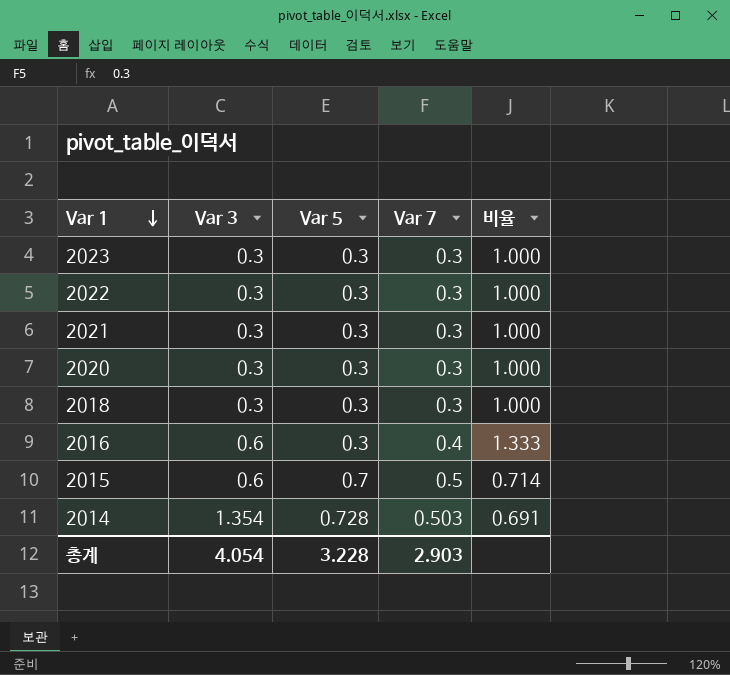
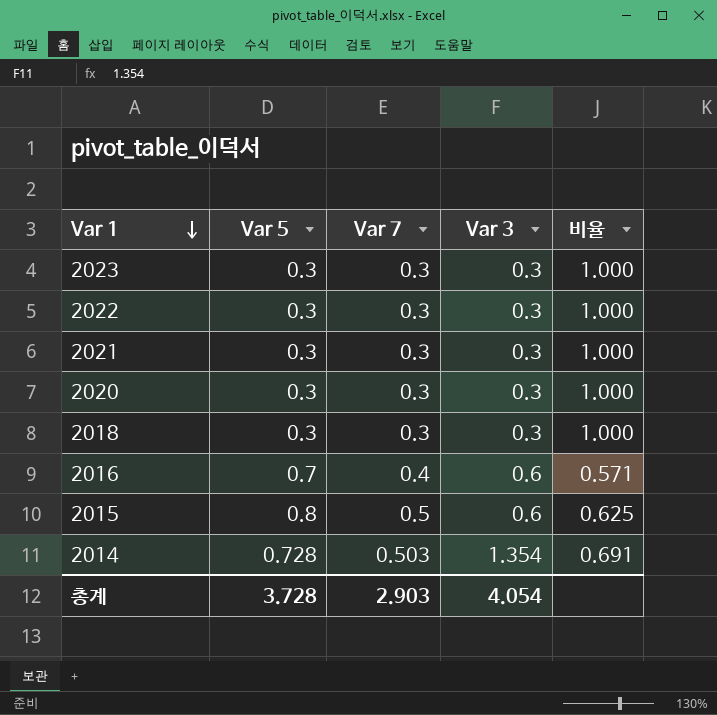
column Var 3 | position: 2 -> 4
2016 | Var 5: 0.3 -> 0.7
2016 | 비율: 1.333 -> 0.571
2015 | Var 5: 0.7 -> 0.8
2015 | 비율: 0.714 -> 0.625
총계 | Var 5: 3.228 -> 3.728

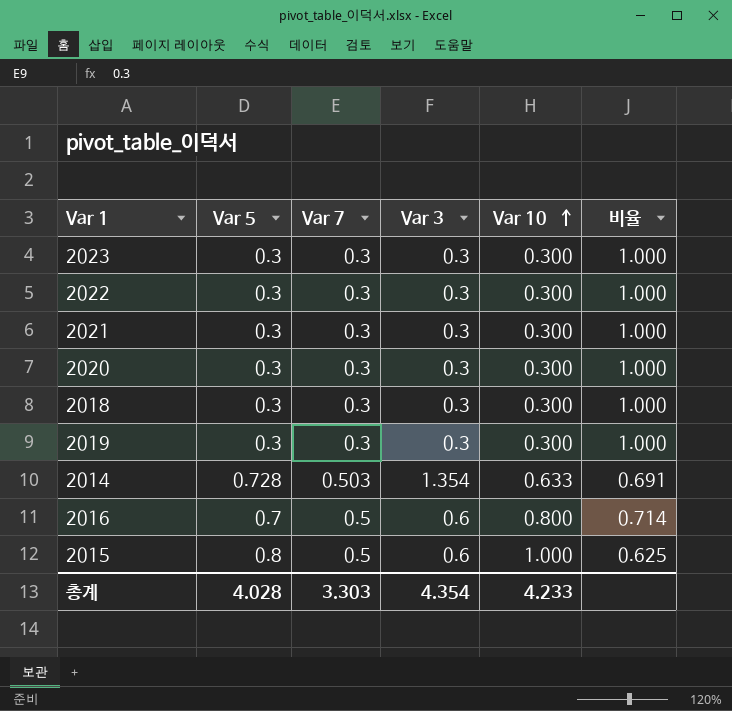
row order: Var 1 descending -> Var 10 ascending
column Var 10 | position: none -> 5
row 2019: none -> 0.3 | 0.3 | 0.3 | 0.300 | 1.000
2016 | Var 7: 0.4 -> 0.5
2016 | 비율: 0.571 -> 0.714
총계 | Var 5: 3.728 -> 4.028
총계 | Var 7: 2.903 -> 3.303
총계 | Var 3: 4.054 -> 4.354

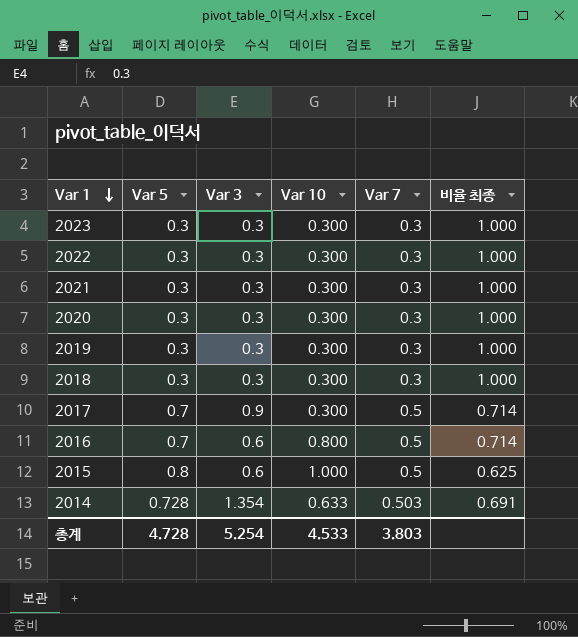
row order: Var 10 ascending -> Var 1 descending
column Var 7 | position: 3 -> 5
column name: 비율 -> 비율 최종
row 2017: none -> 0.7 | 0.9 | 0.300 | 0.5 | 0.714
총계 | Var 5: 4.028 -> 4.728
총계 | Var 3: 4.354 -> 5.254
총계 | Var 10: 4.233 -> 4.533
총계 | Var 7: 3.303 -> 3.803

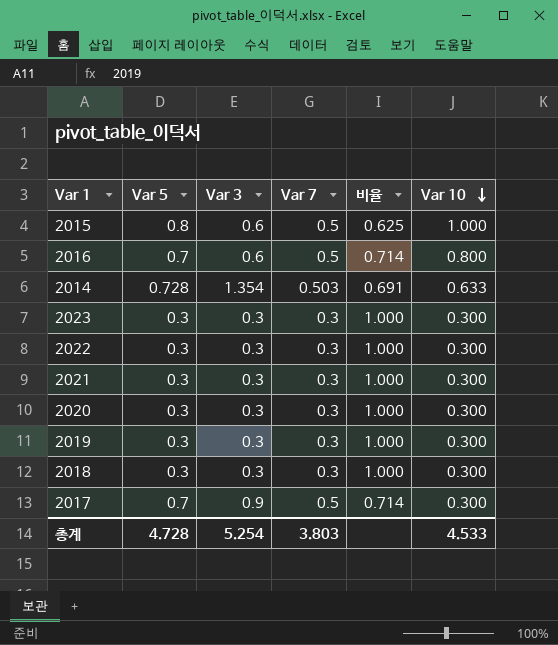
row order: Var 1 descending -> Var 10 descending
column name: 비율 최종 -> 비율
column Var 10 | position: 4 -> 6

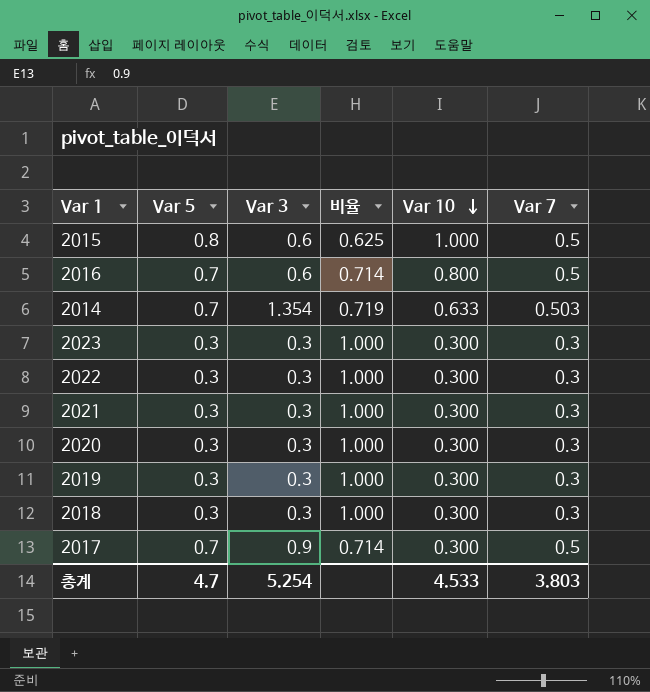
column Var 7 | position: 4 -> 6
2014 | Var 5: 0.728 -> 0.7
2014 | 비율: 0.691 -> 0.719
총계 | Var 5: 4.728 -> 4.7

